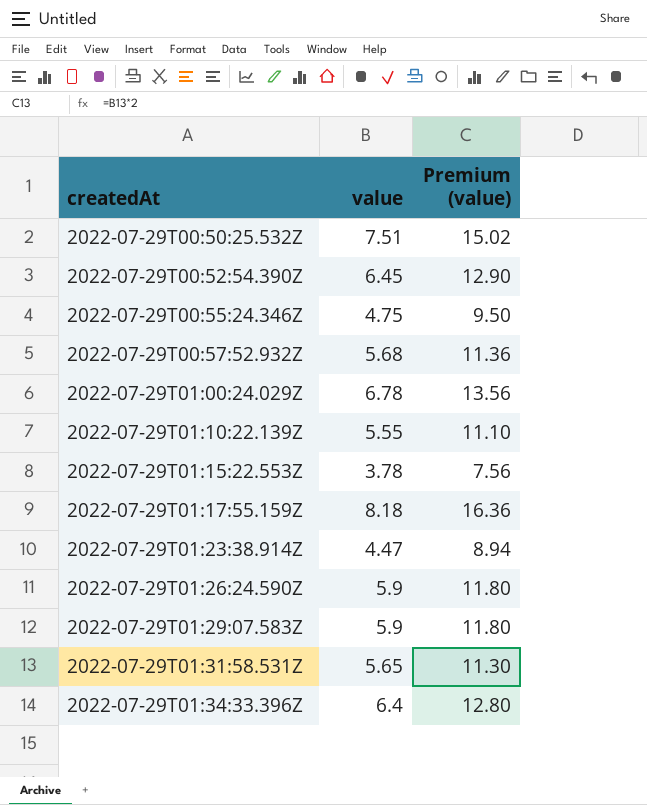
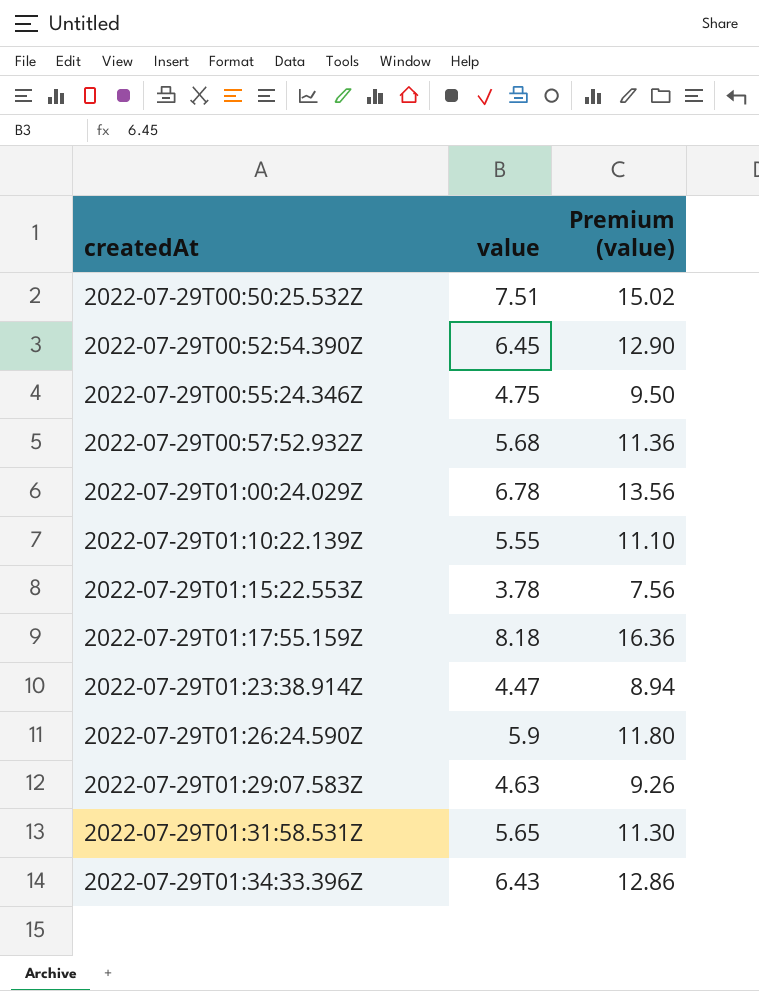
2022-07-29T01:29:07.583Z | value: 5.9 -> 4.63
2022-07-29T01:29:07.583Z | Premium (value): 11.80 -> 9.26
2022-07-29T01:34:33.396Z | value: 6.4 -> 6.43
2022-07-29T01:34:33.396Z | Premium (value): 12.80 -> 12.86

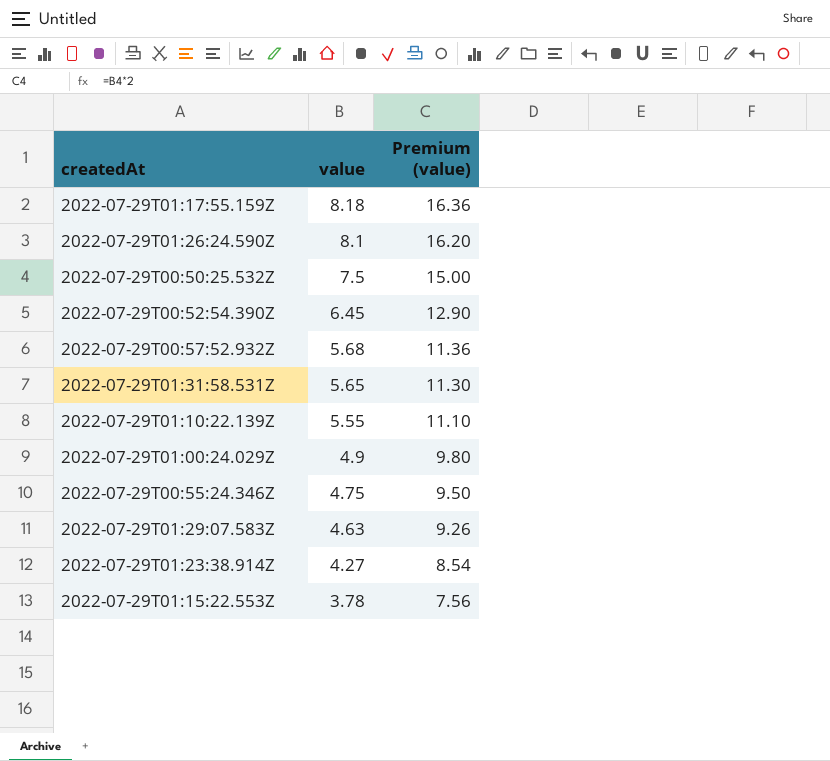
row order: createdAt ascending -> value descending
row 2022-07-29T01:34:33.396Z: 6.43 | 12.86 -> none
2022-07-29T01:26:24.590Z | value: 5.9 -> 8.1
2022-07-29T01:26:24.590Z | Premium (value): 11.80 -> 16.20
2022-07-29T00:50:25.532Z | value: 7.51 -> 7.5
2022-07-29T00:50:25.532Z | Premium (value): 15.02 -> 15.00
2022-07-29T01:00:24.029Z | value: 6.78 -> 4.9
2022-07-29T01:00:24.029Z | Premium (value): 13.56 -> 9.80
2022-07-29T01:23:38.914Z | value: 4.47 -> 4.27
2022-07-29T01:23:38.914Z | Premium (value): 8.94 -> 8.54

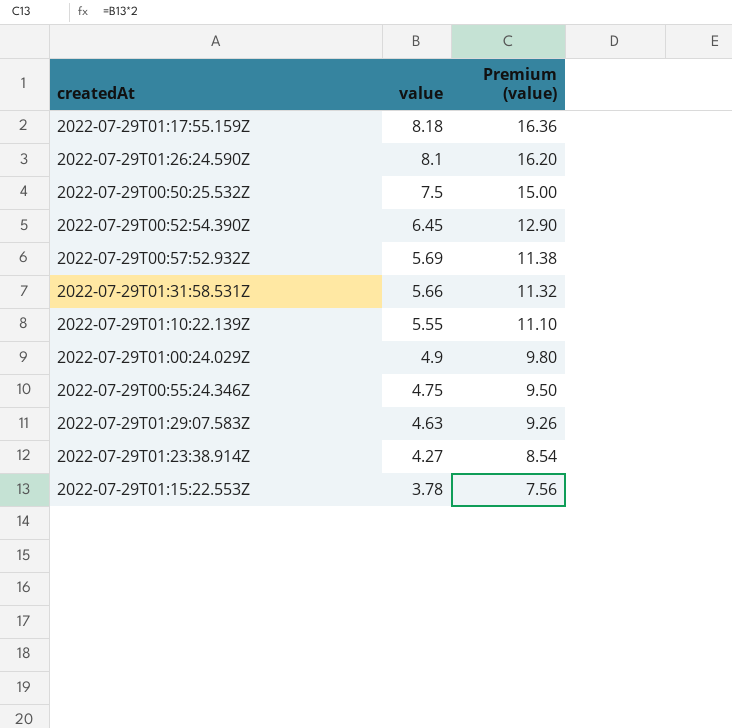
2022-07-29T00:57:52.932Z | value: 5.68 -> 5.69
2022-07-29T00:57:52.932Z | Premium (value): 11.36 -> 11.38
2022-07-29T01:31:58.531Z | value: 5.65 -> 5.66
2022-07-29T01:31:58.531Z | Premium (value): 11.30 -> 11.32

